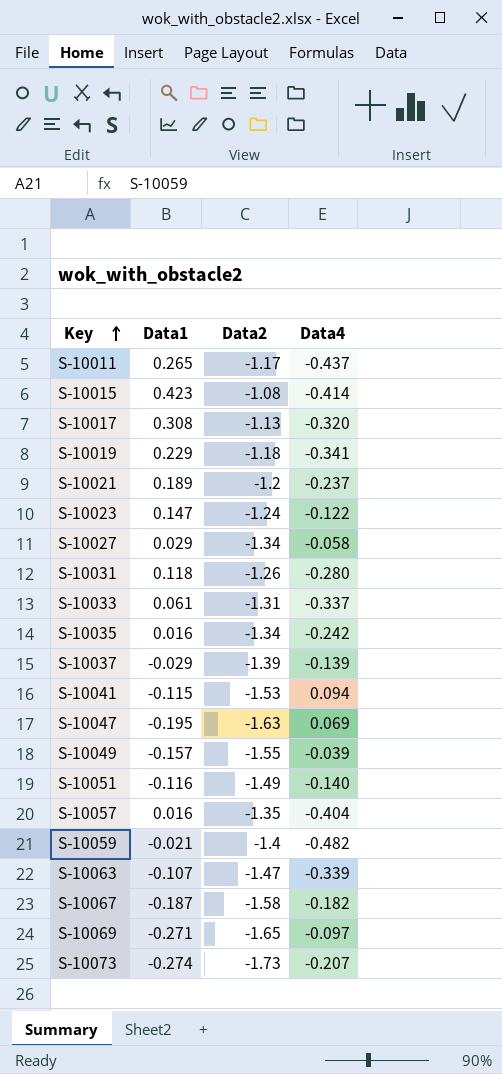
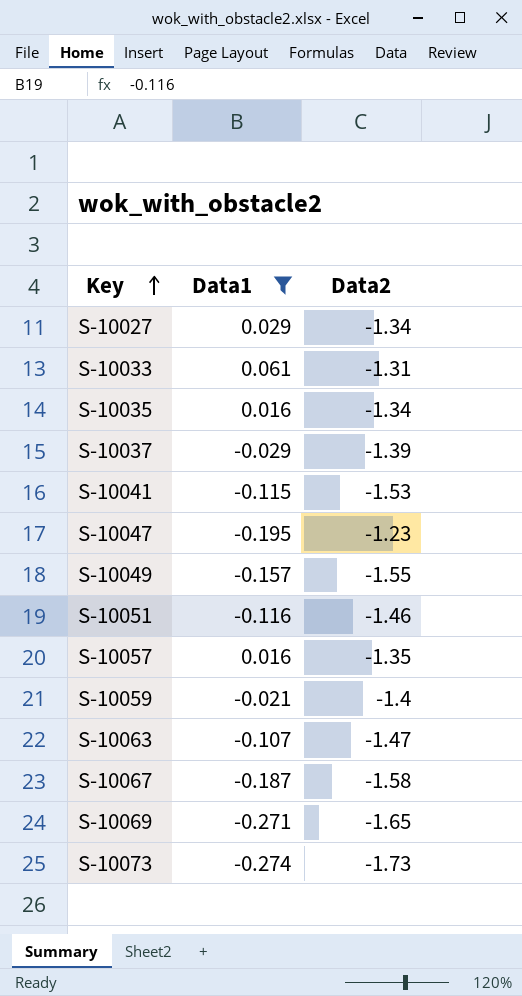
filter: none -> Data1 <= 0.061
column Data4 | position: 4 -> none
S-10047 | Data2: -1.63 -> -1.23
S-10051 | Data2: -1.49 -> -1.46

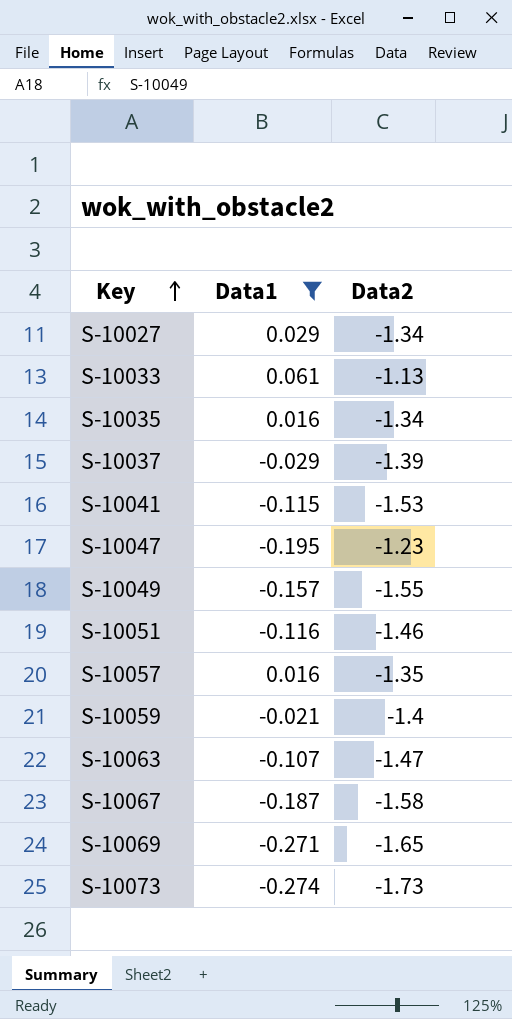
S-10033 | Data2: -1.31 -> -1.13

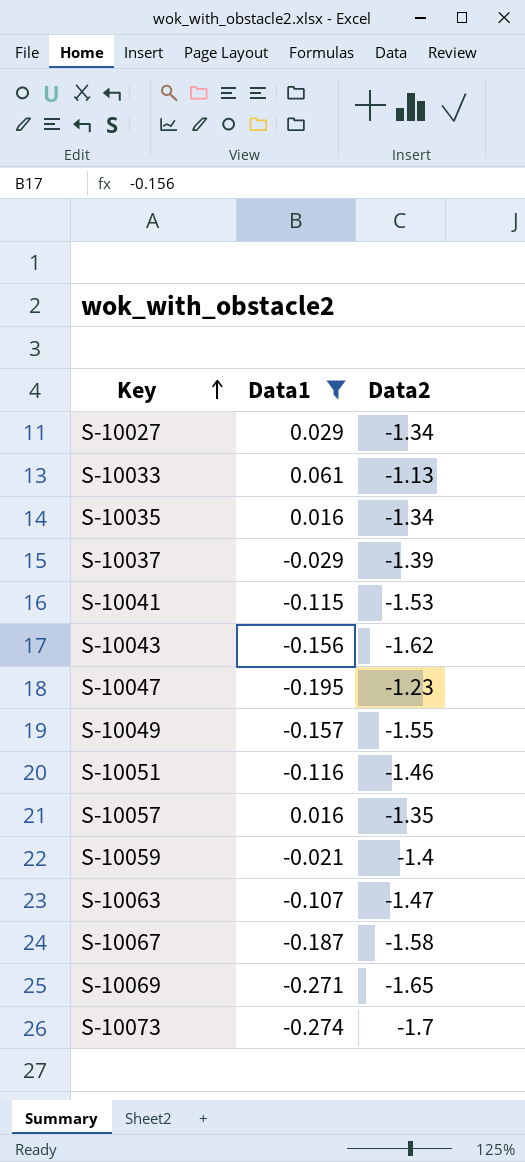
row S-10043: none -> -0.156 | -1.62
S-10073 | Data2: -1.73 -> -1.7

